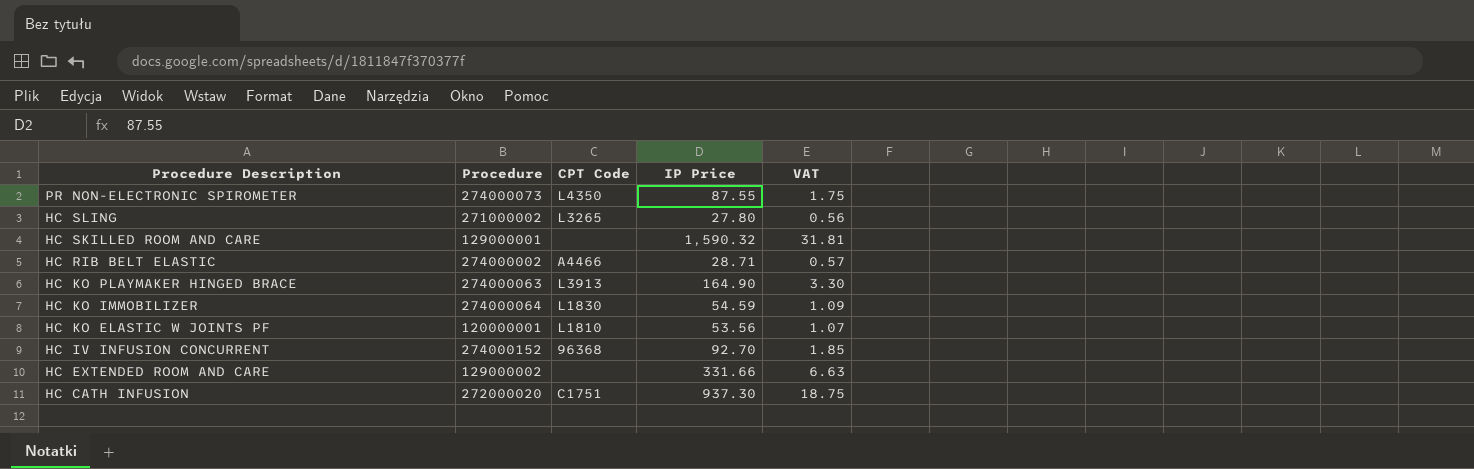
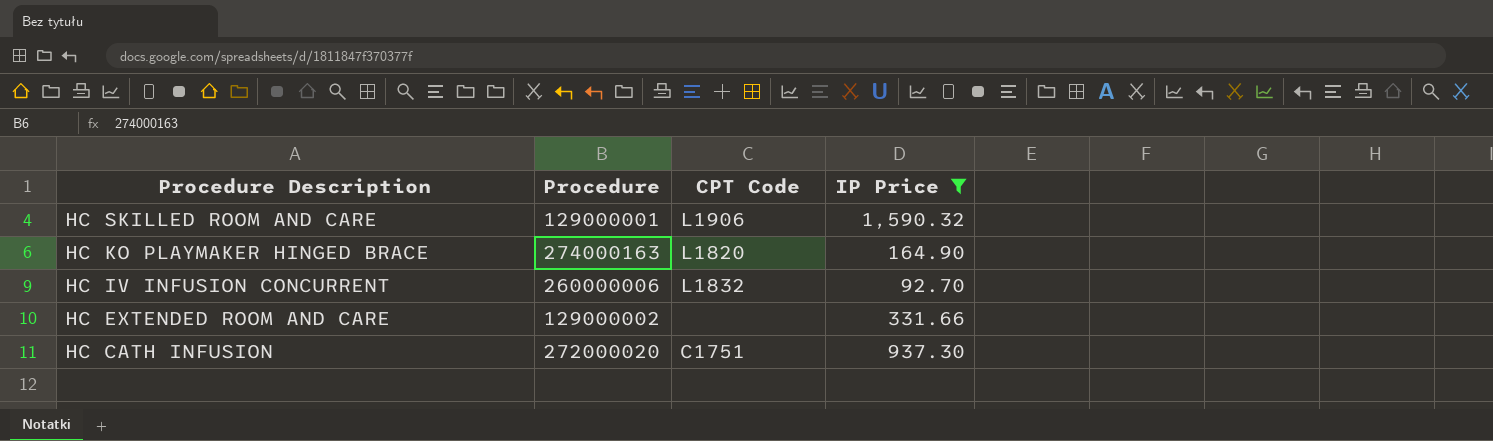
filter: none -> IP Price >= 92.70
column VAT | formula: [IP Price] * 0.02 -> none
HC SKILLED ROOM AND CARE | CPT Code: none -> L1906
HC KO PLAYMAKER HINGED BRACE | Procedure: 274000063 -> 274000163
HC KO PLAYMAKER HINGED BRACE | CPT Code: L3913 -> L1820
HC IV INFUSION CONCURRENT | Procedure: 274000152 -> 260000006
HC IV INFUSION CONCURRENT | CPT Code: 96368 -> L1832

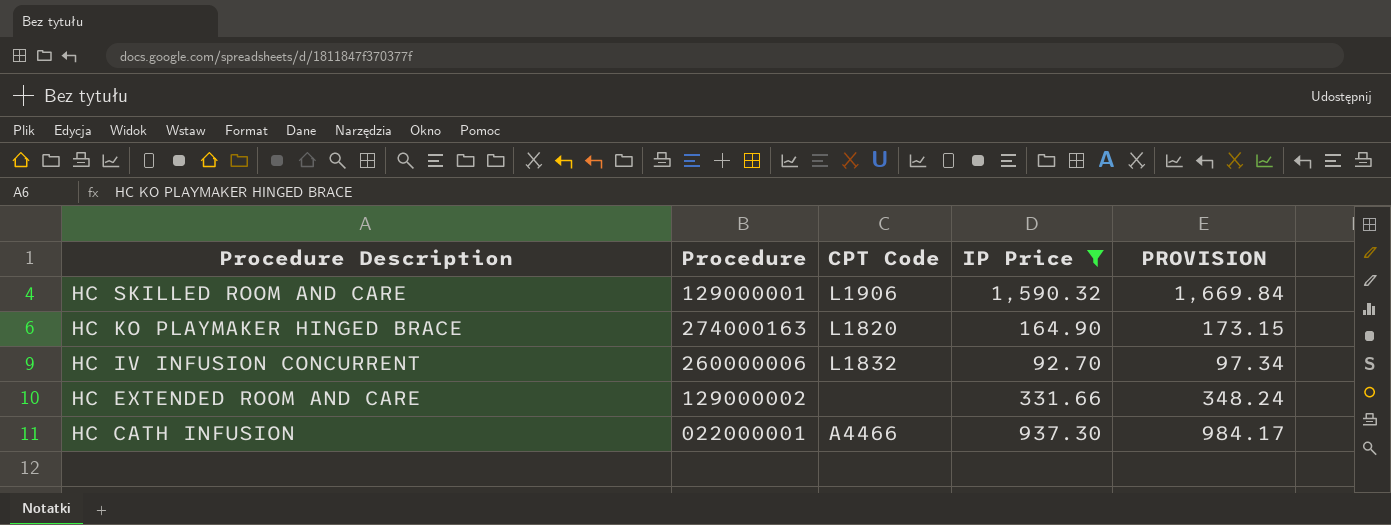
column PROVISION | formula: none -> [IP Price] * 1.05
HC CATH INFUSION | Procedure: 272000020 -> 022000001
HC CATH INFUSION | CPT Code: C1751 -> A4466

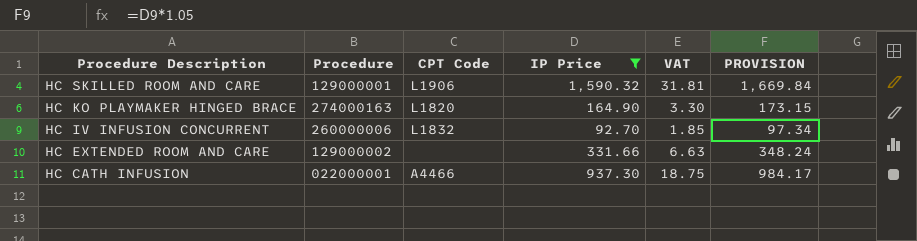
column VAT | formula: none -> [IP Price] * 0.02

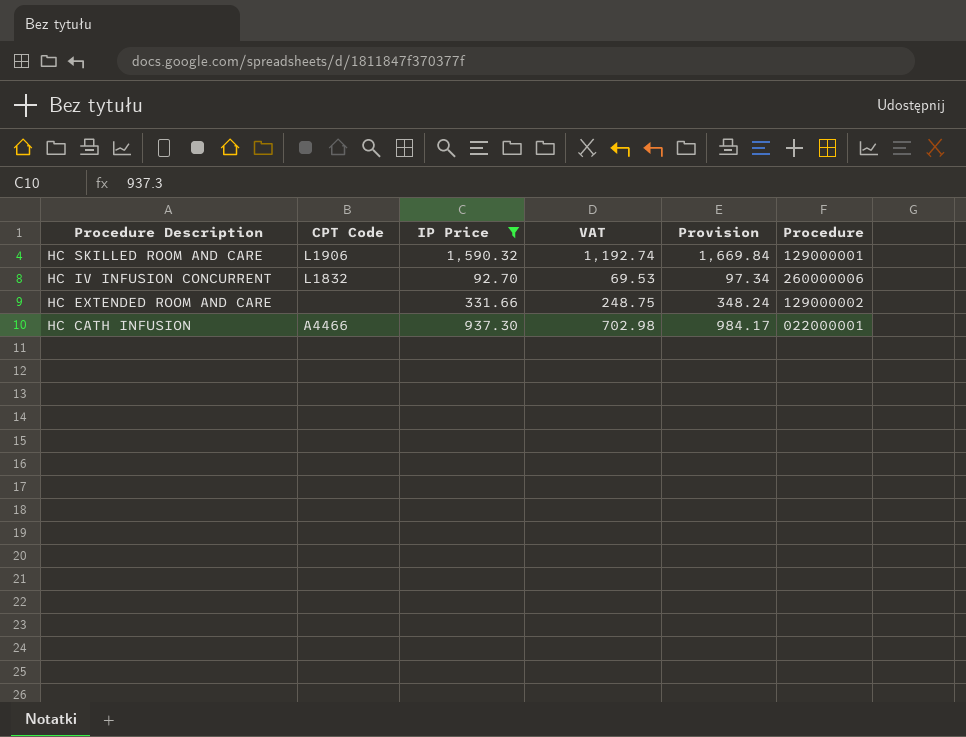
column VAT | formula: [IP Price] * 0.02 -> [IP Price] * 0.75
column name: PROVISION -> Provision
column Procedure | position: 2 -> 6
row HC KO PLAYMAKER HINGED BRACE: 274000163 | L1820 | 164.90 | 3.30 | 173.15 -> none

